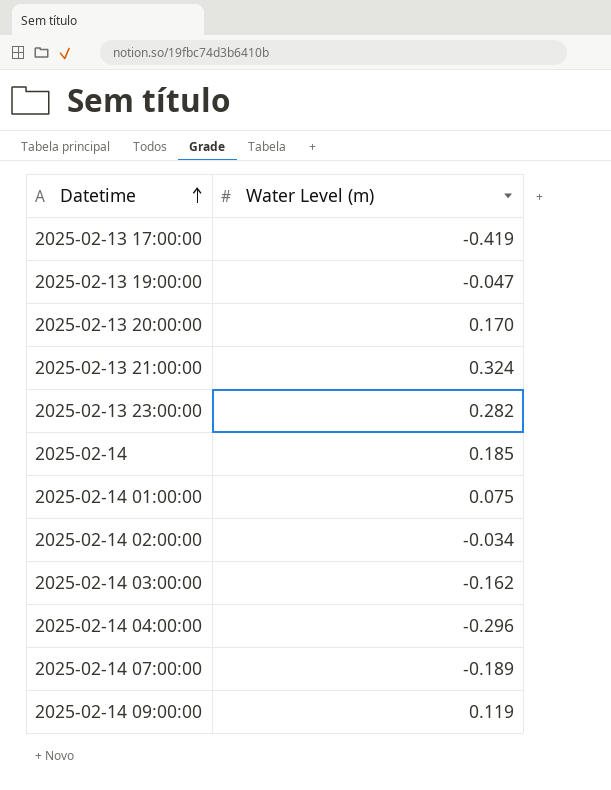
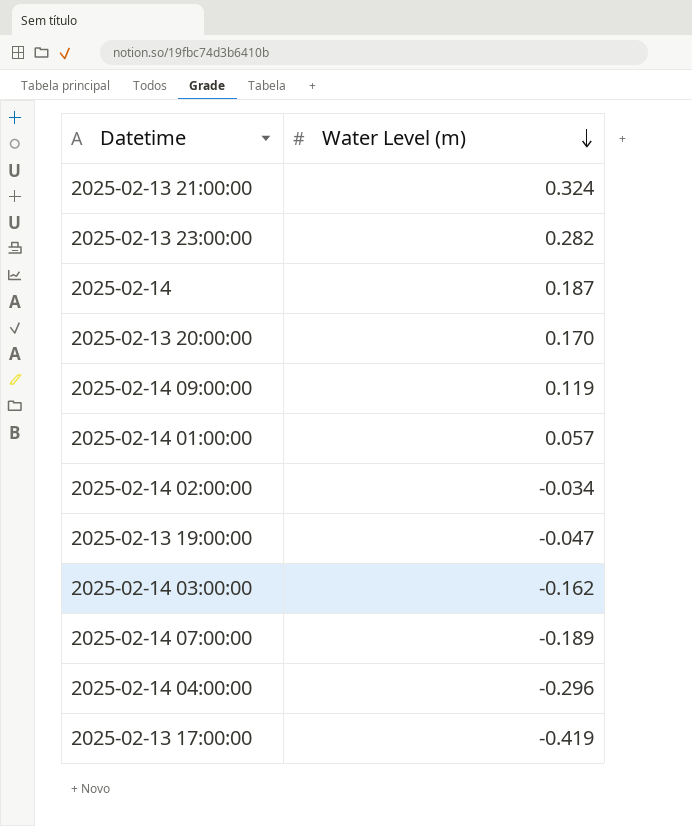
row order: Datetime ascending -> Water Level (m) descending
2025-02-14 | Water Level (m): 0.185 -> 0.187
2025-02-14 01:00:00 | Water Level (m): 0.075 -> 0.057

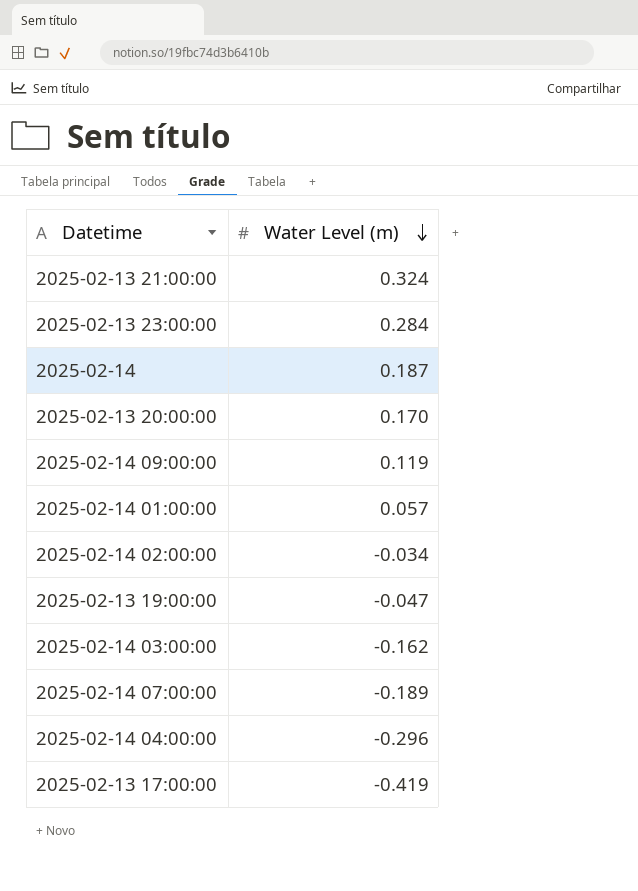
2025-02-13 23:00:00 | Water Level (m): 0.282 -> 0.284

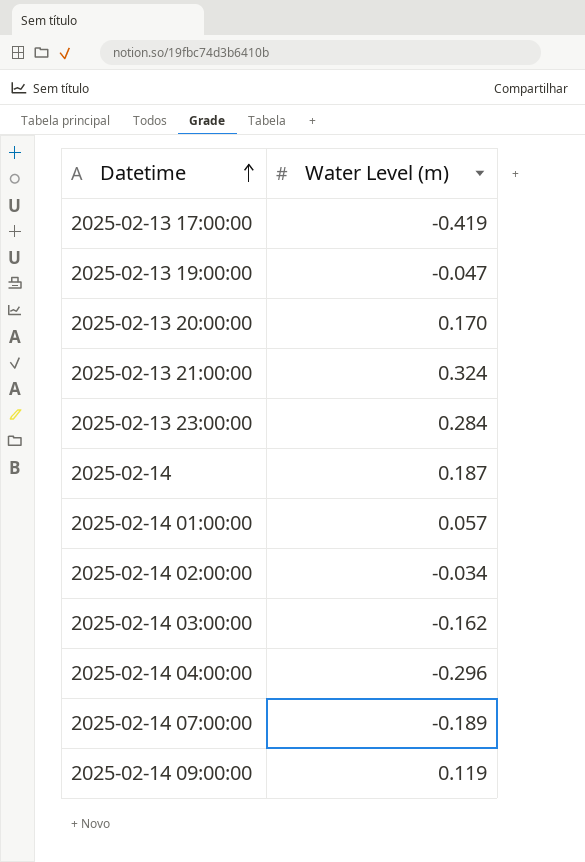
row order: Water Level (m) descending -> Datetime ascending

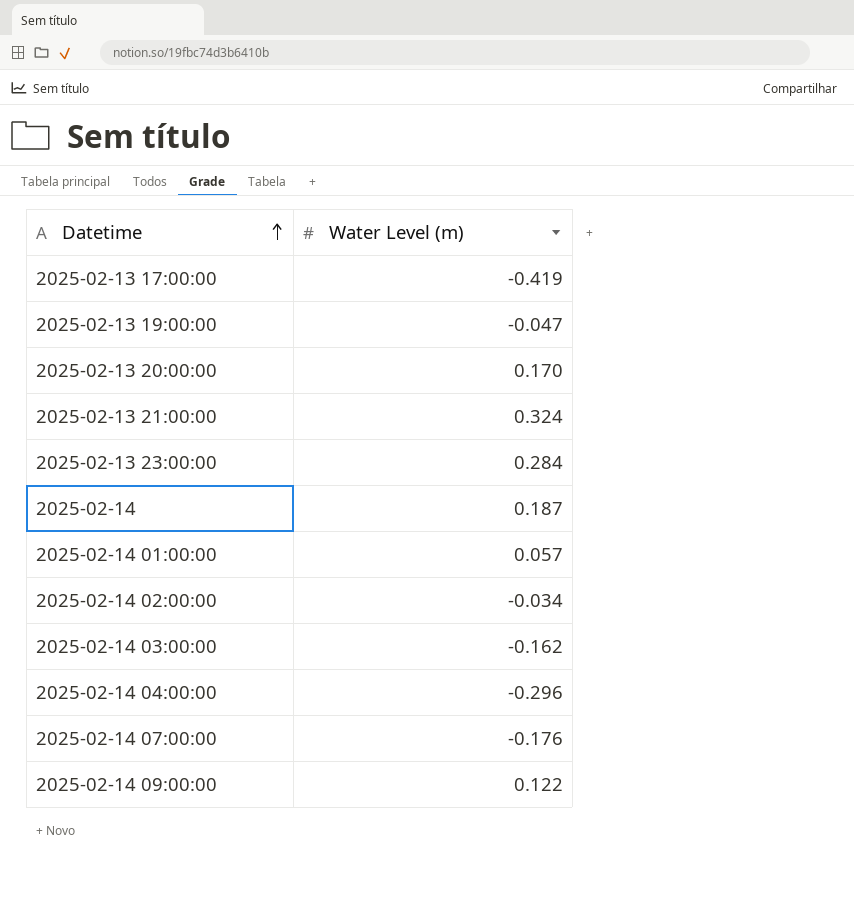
2025-02-14 07:00:00 | Water Level (m): -0.189 -> -0.176
2025-02-14 09:00:00 | Water Level (m): 0.119 -> 0.122

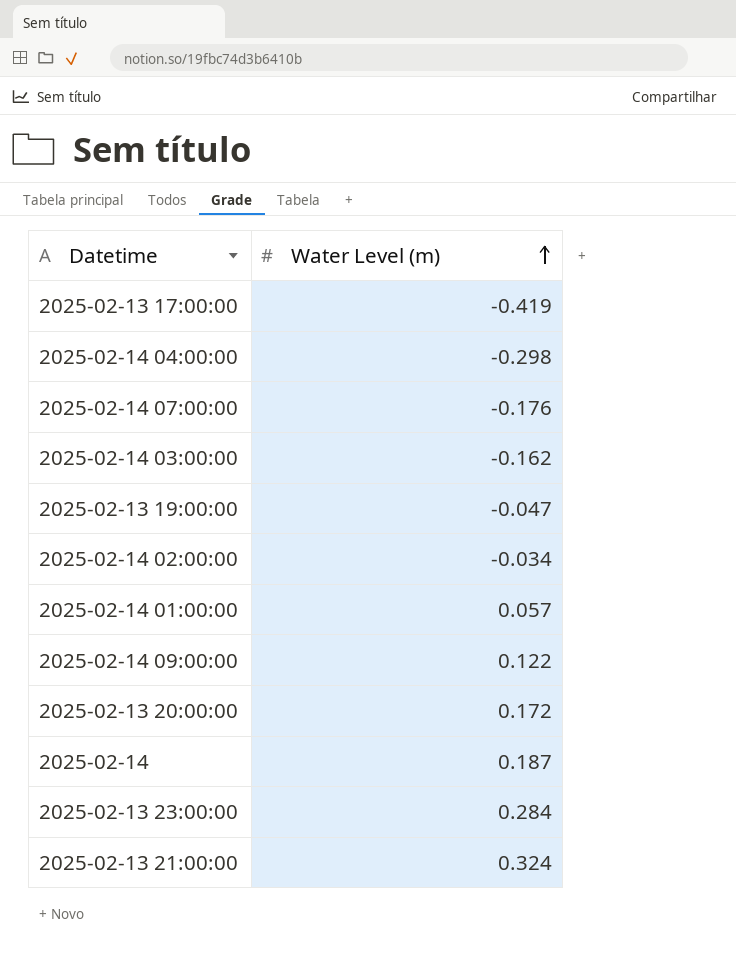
row order: Datetime ascending -> Water Level (m) ascending
2025-02-14 04:00:00 | Water Level (m): -0.296 -> -0.298
2025-02-13 20:00:00 | Water Level (m): 0.170 -> 0.172

